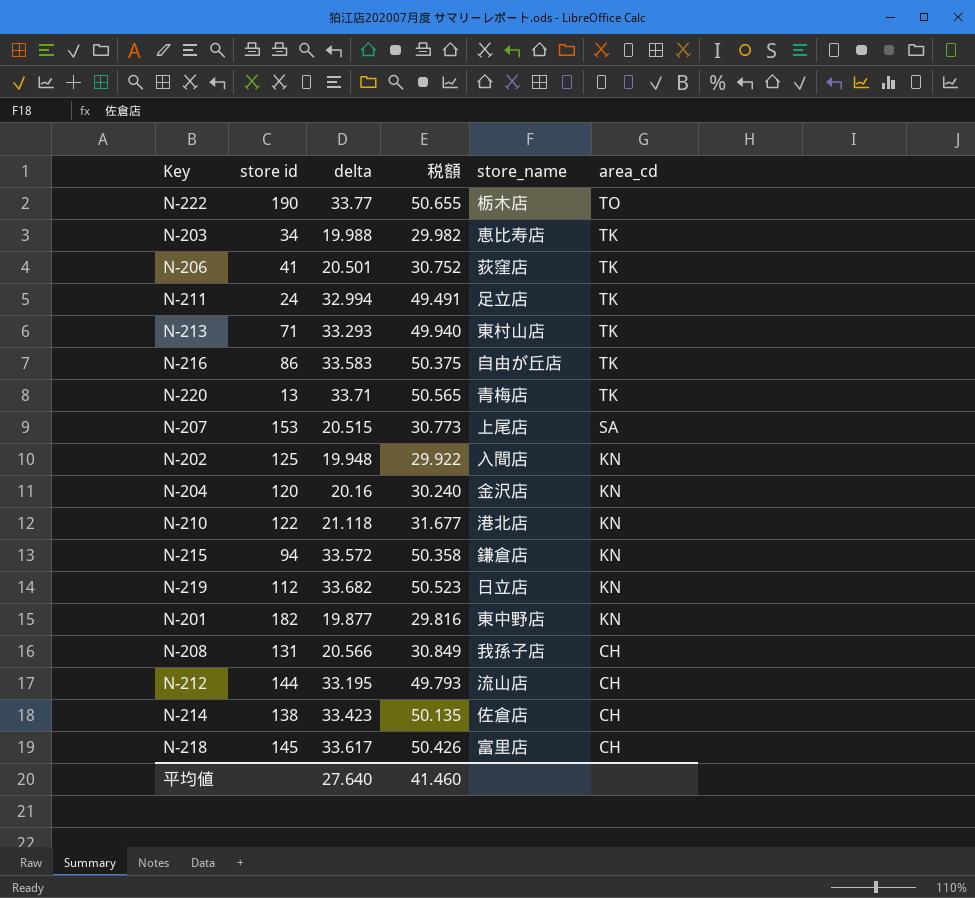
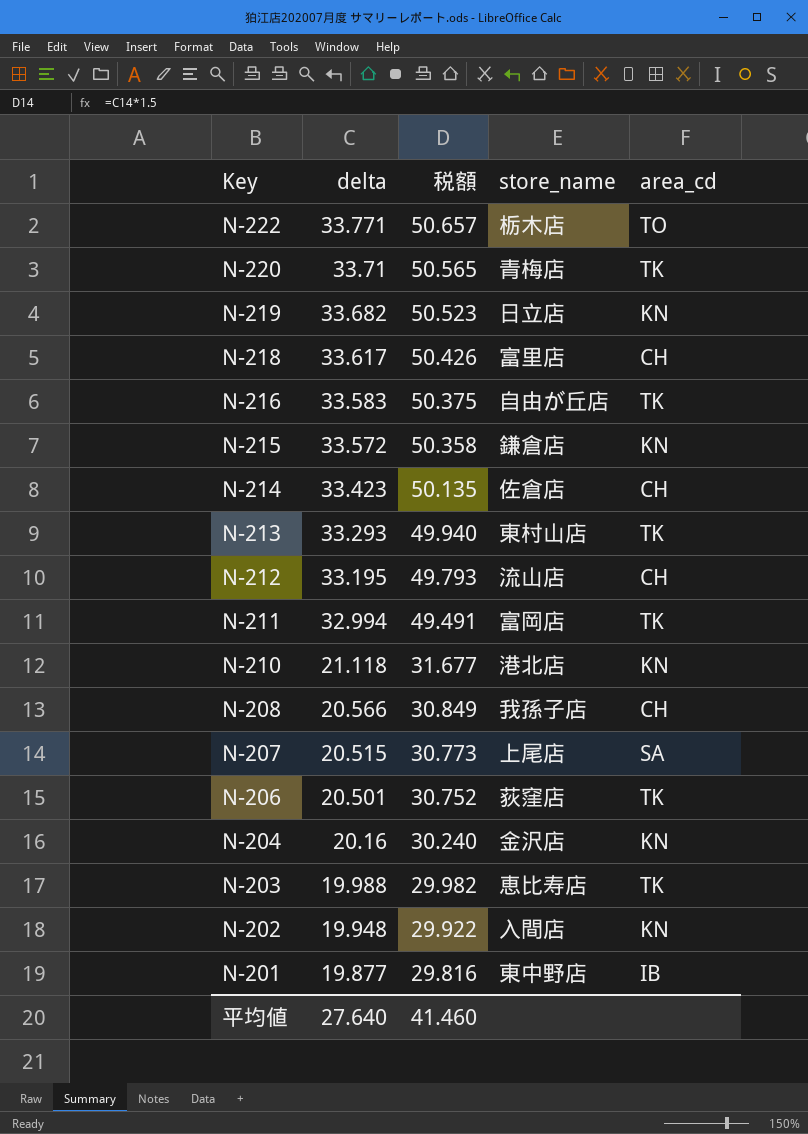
row order: area_cd descending -> Key descending
column store id | position: 2 -> none
N-222 | delta: 33.77 -> 33.771
N-222 | 税額: 50.655 -> 50.657
N-211 | store_name: 足立店 -> 富岡店
N-201 | area_cd: KN -> IB

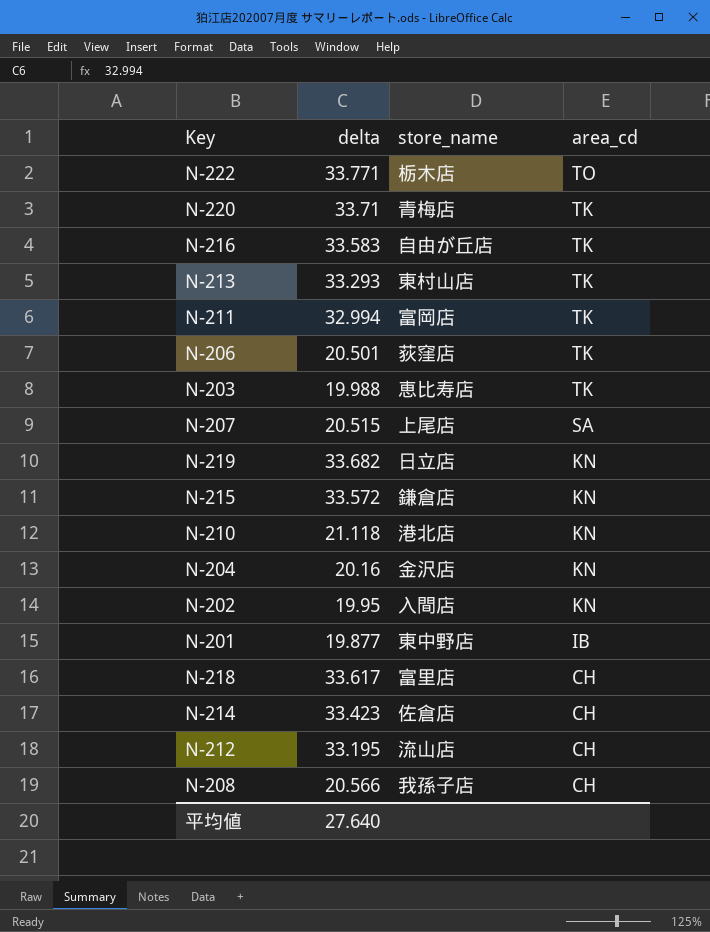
row order: Key descending -> area_cd descending
column 税額 | formula: [delta] * 1.5 -> none
N-202 | delta: 19.948 -> 19.95

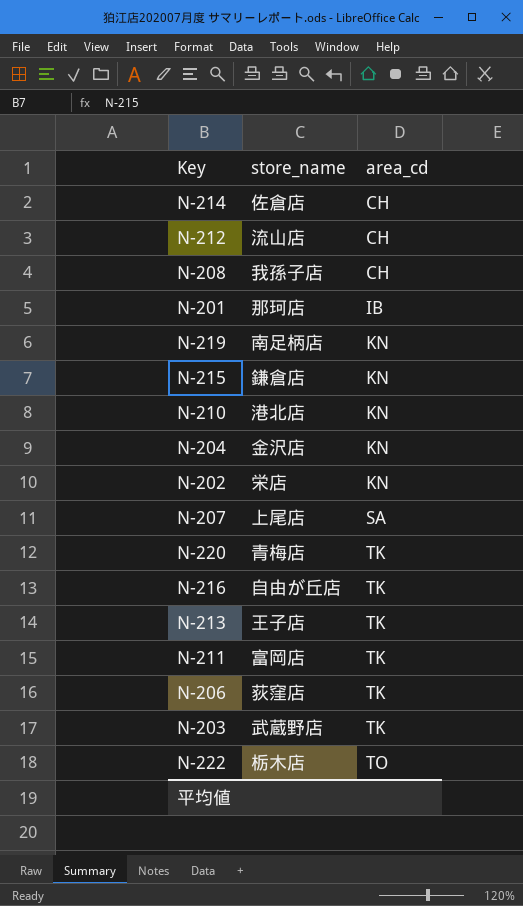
row order: area_cd descending -> area_cd ascending
column delta | position: 2 -> none
row N-218: 33.617 | 富里店 | CH -> none
N-201 | store_name: 東中野店 -> 那珂店
N-219 | store_name: 日立店 -> 南足柄店
N-202 | store_name: 入間店 -> 栄店
N-213 | store_name: 東村山店 -> 王子店
N-203 | store_name: 恵比寿店 -> 武蔵野店

